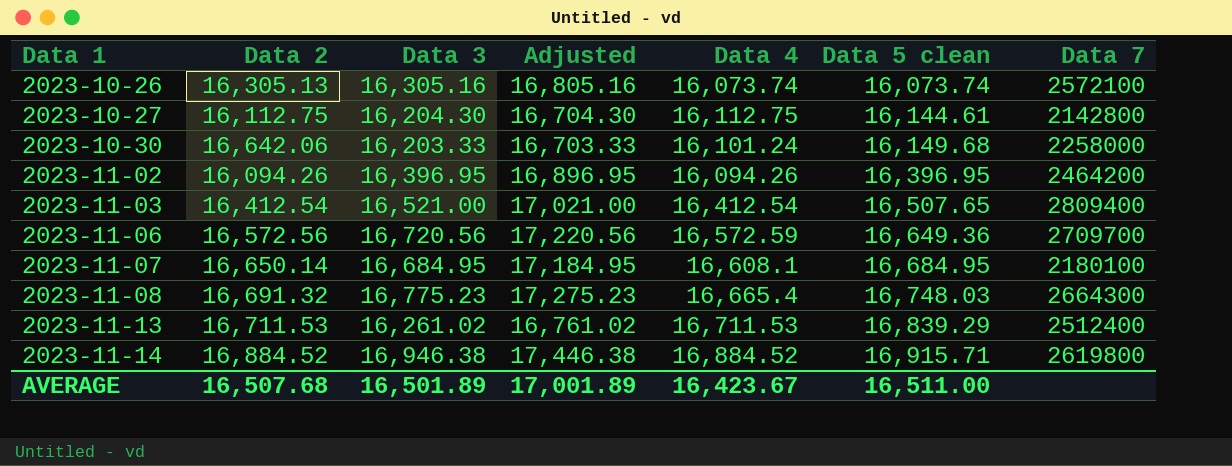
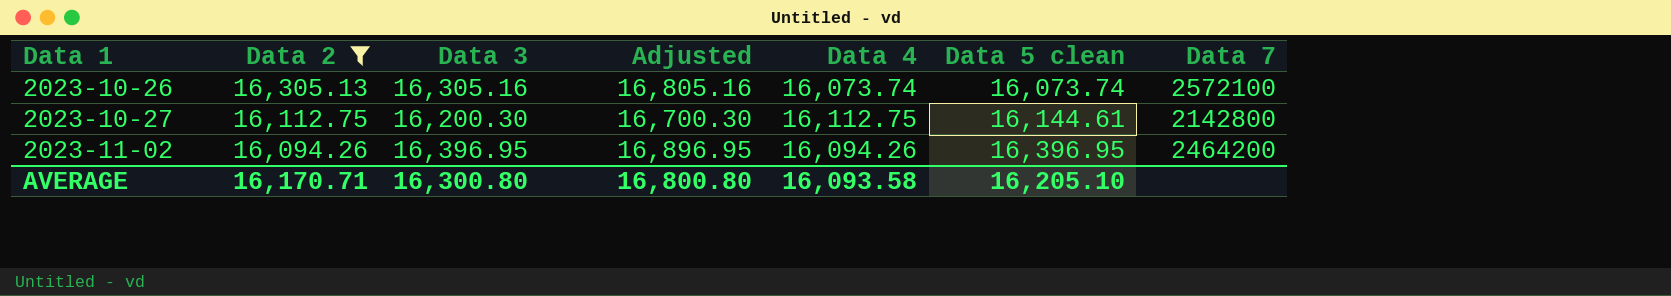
filter: none -> Data 2 <= 16,305.13
2023-10-27 | Data 3: 16,204.30 -> 16,200.30
2023-10-27 | Adjusted: 16,704.30 -> 16,700.30
AVERAGE | Data 2: 16,507.68 -> 16,170.71
AVERAGE | Data 3: 16,501.89 -> 16,300.80
AVERAGE | Adjusted: 17,001.89 -> 16,800.80
AVERAGE | Data 4: 16,423.67 -> 16,093.58
AVERAGE | Data 5 clean: 16,511.00 -> 16,205.10

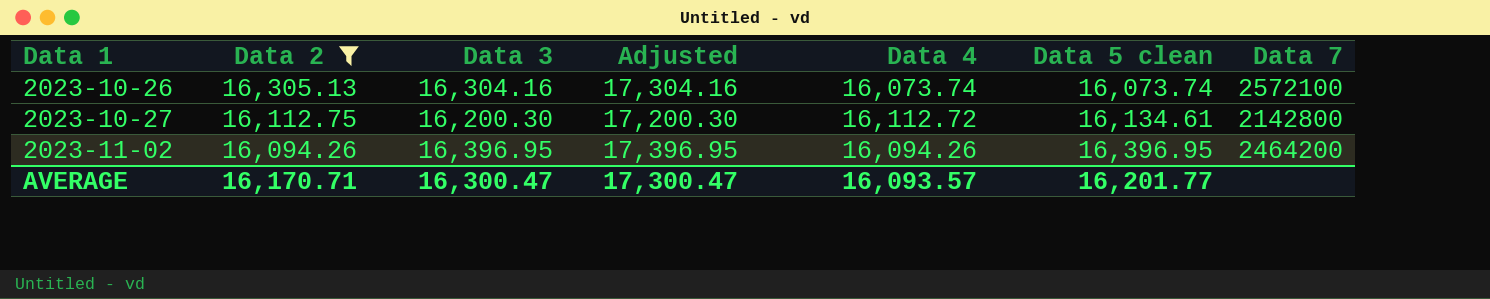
column Adjusted | formula: [Data 3] + 500 -> [Data 3] + 1000
2023-10-26 | Data 3: 16,305.16 -> 16,304.16
2023-10-27 | Data 4: 16,112.75 -> 16,112.72
2023-10-27 | Data 5 clean: 16,144.61 -> 16,134.61
AVERAGE | Data 3: 16,300.80 -> 16,300.47
AVERAGE | Adjusted: 16,800.80 -> 17,300.47
AVERAGE | Data 4: 16,093.58 -> 16,093.57
AVERAGE | Data 5 clean: 16,205.10 -> 16,201.77

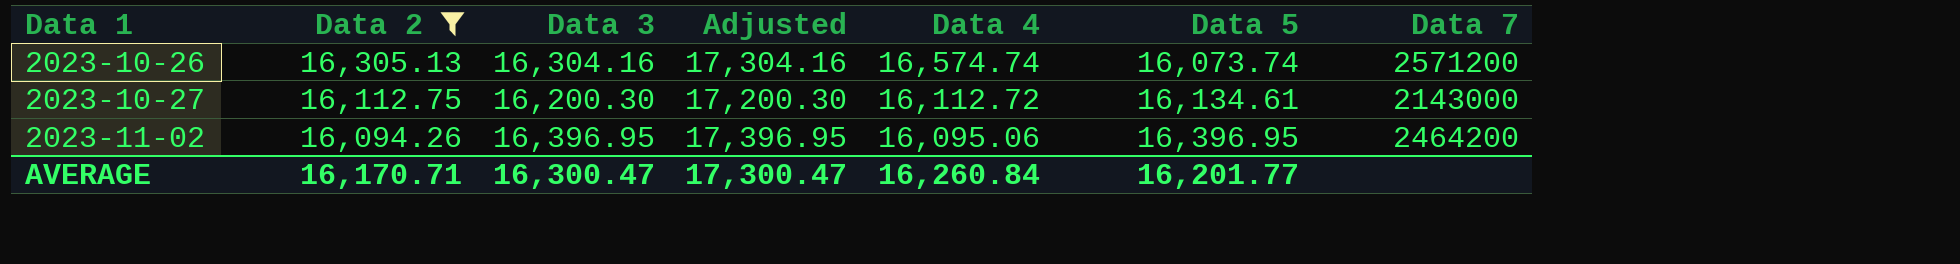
column name: Data 5 clean -> Data 5
2023-10-26 | Data 4: 16,073.74 -> 16,574.74
2023-10-26 | Data 7: 2572100 -> 2571200
2023-10-27 | Data 7: 2142800 -> 2143000
2023-11-02 | Data 4: 16,094.26 -> 16,095.06
AVERAGE | Data 4: 16,093.57 -> 16,260.84

